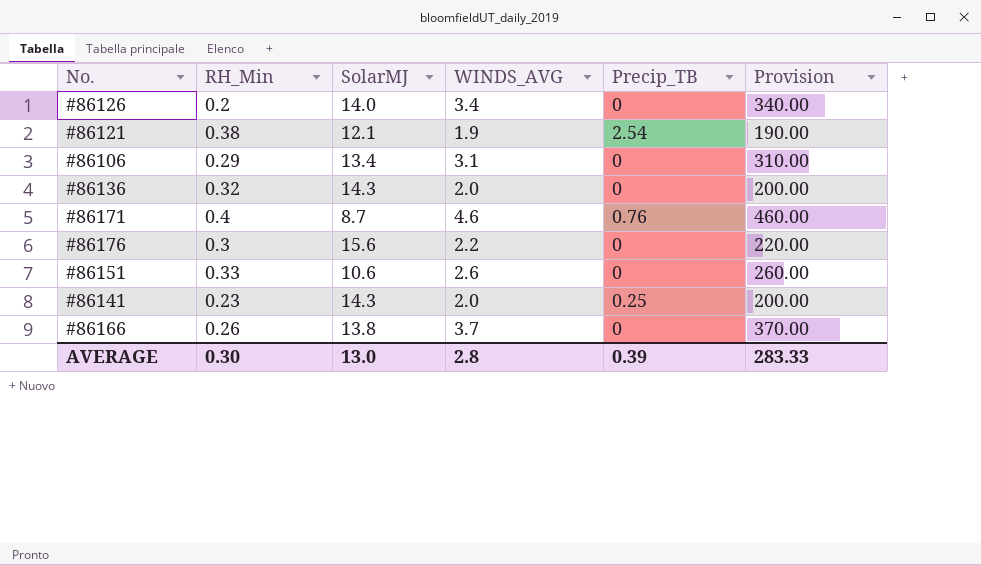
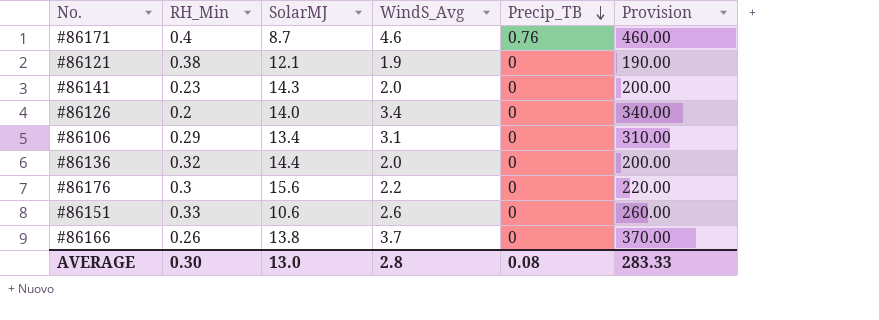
row order: none -> Precip_TB descending
column name: WINDS_AVG -> WindS_Avg
#86121 | Precip_TB: 2.54 -> 0
#86141 | Precip_TB: 0.25 -> 0
#86136 | SolarMJ: 14.3 -> 14.4
AVERAGE | Precip_TB: 0.39 -> 0.08

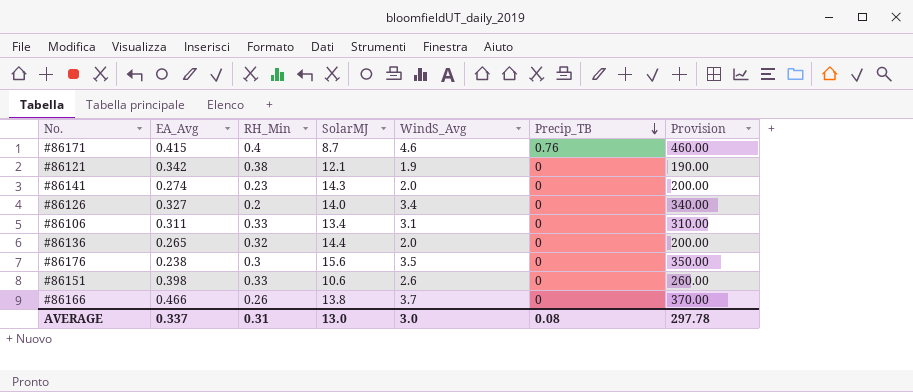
column EA_Avg | position: none -> 2
#86106 | RH_Min: 0.29 -> 0.33
#86176 | WindS_Avg: 2.2 -> 3.5
#86176 | Provision: 220.00 -> 350.00
AVERAGE | RH_Min: 0.30 -> 0.31
AVERAGE | WindS_Avg: 2.8 -> 3.0
AVERAGE | Provision: 283.33 -> 297.78

